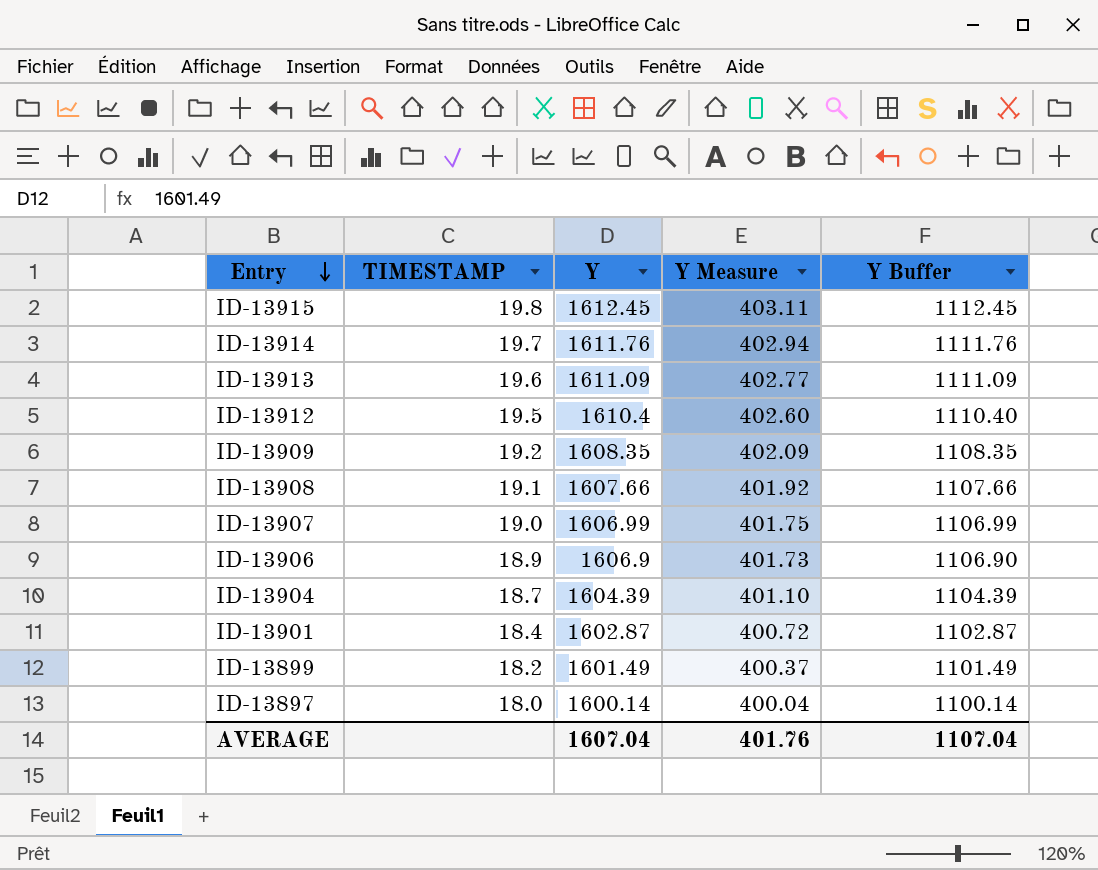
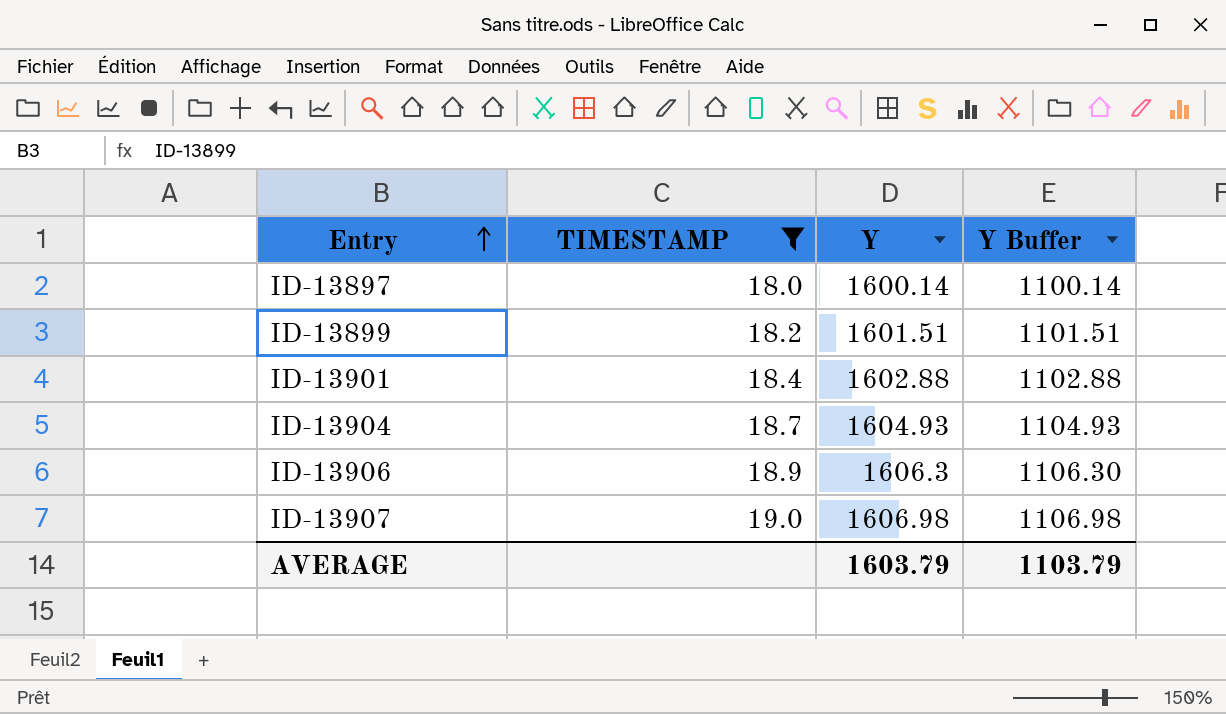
filter: none -> TIMESTAMP <= 19.0
row order: Entry descending -> Entry ascending
column Y Measure | formula: [Y] * 0.25 -> none
ID-13899 | Y: 1601.49 -> 1601.51
ID-13899 | Y Buffer: 1101.49 -> 1101.51
ID-13901 | Y: 1602.87 -> 1602.88
ID-13901 | Y Buffer: 1102.87 -> 1102.88
ID-13904 | Y: 1604.39 -> 1604.93
ID-13904 | Y Buffer: 1104.39 -> 1104.93
ID-13906 | Y: 1606.9 -> 1606.3
ID-13906 | Y Buffer: 1106.90 -> 1106.30
ID-13907 | Y: 1606.99 -> 1606.98
ID-13907 | Y Buffer: 1106.99 -> 1106.98
AVERAGE | Y: 1607.04 -> 1603.79
AVERAGE | Y Buffer: 1107.04 -> 1103.79

